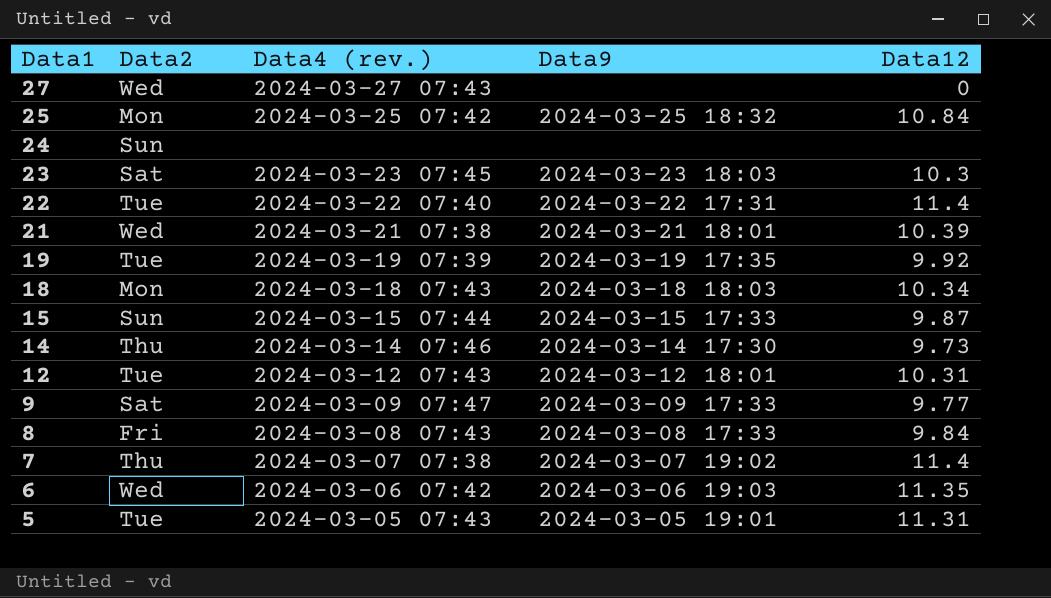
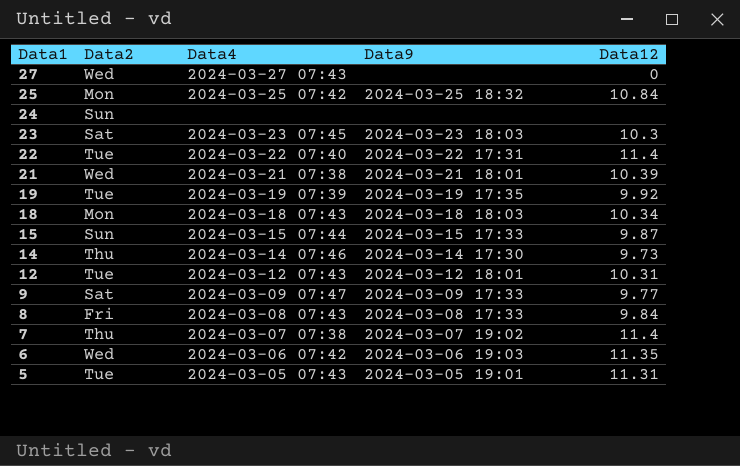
column name: Data4 (rev.) -> Data4

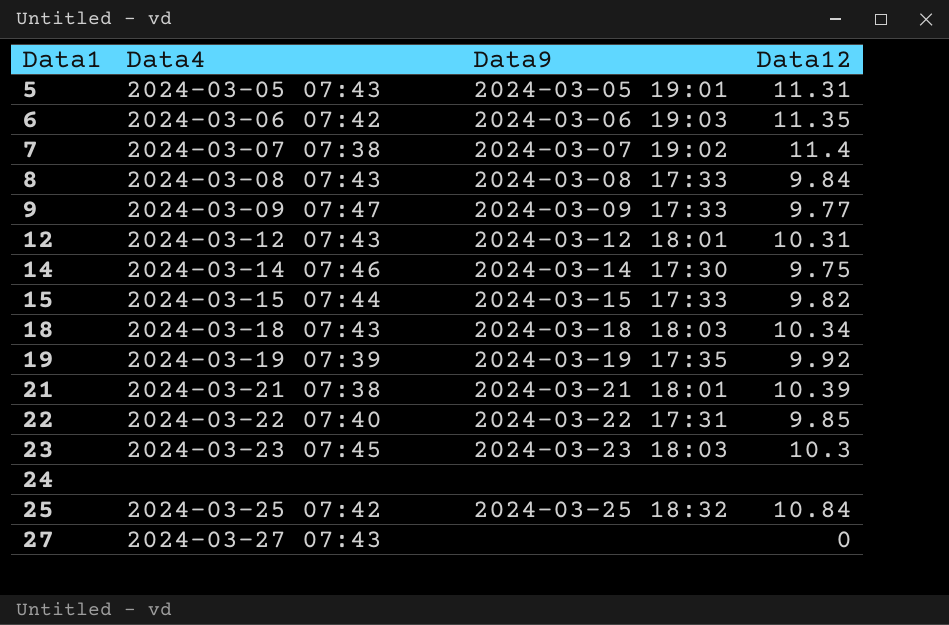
row order: Data1 descending -> Data1 ascending
column Data2 | position: 2 -> none
14 | Data12: 9.73 -> 9.75
15 | Data12: 9.87 -> 9.82
22 | Data12: 11.4 -> 9.85

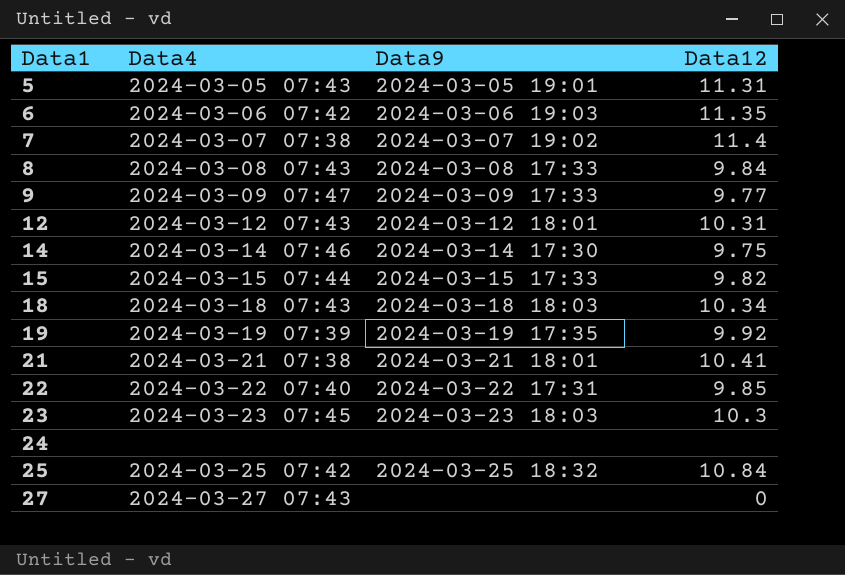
21 | Data12: 10.39 -> 10.41

